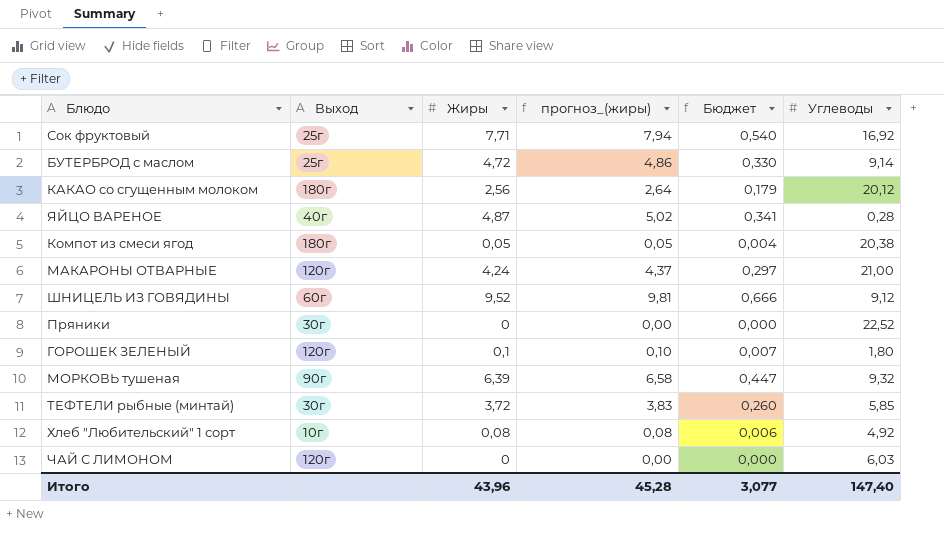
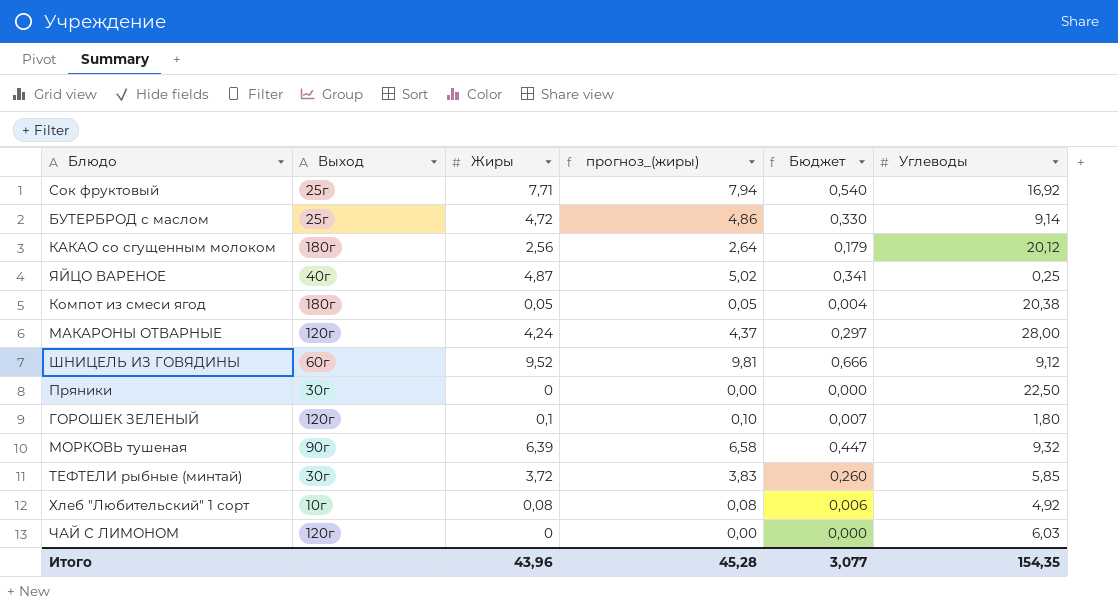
ЯЙЦО ВАРЕНОЕ | Углеводы: 0,28 -> 0,25
МАКАРОНЫ ОТВАРНЫЕ | Углеводы: 21,00 -> 28,00
Пряники | Углеводы: 22,52 -> 22,50
Итого | Углеводы: 147,40 -> 154,35

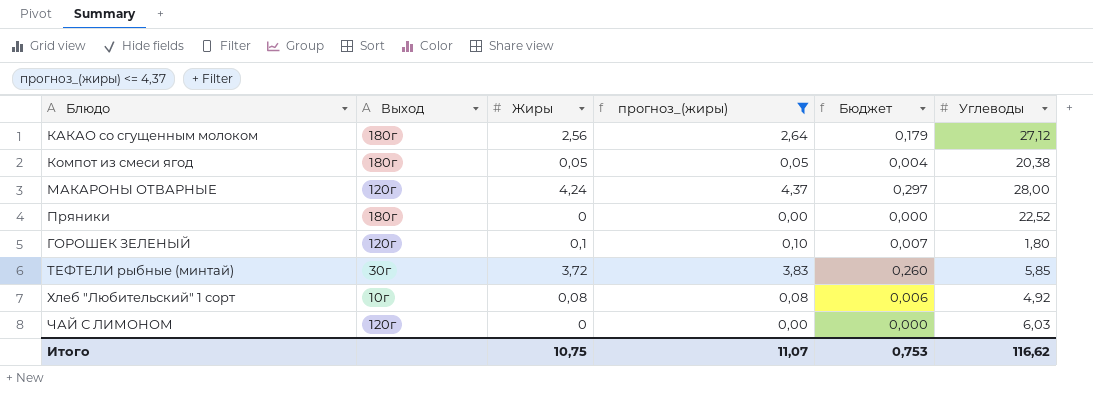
filter: none -> прогноз_(жиры) <= 4,37
КАКАО со сгущенным молоком | Углеводы: 20,12 -> 27,12
Пряники | Выход: 30г -> 180г
Пряники | Углеводы: 22,50 -> 22,52
Итого | Жиры: 43,96 -> 10,75
Итого | прогноз_(жиры): 45,28 -> 11,07
Итого | Бюджет: 3,077 -> 0,753
Итого | Углеводы: 154,35 -> 116,62

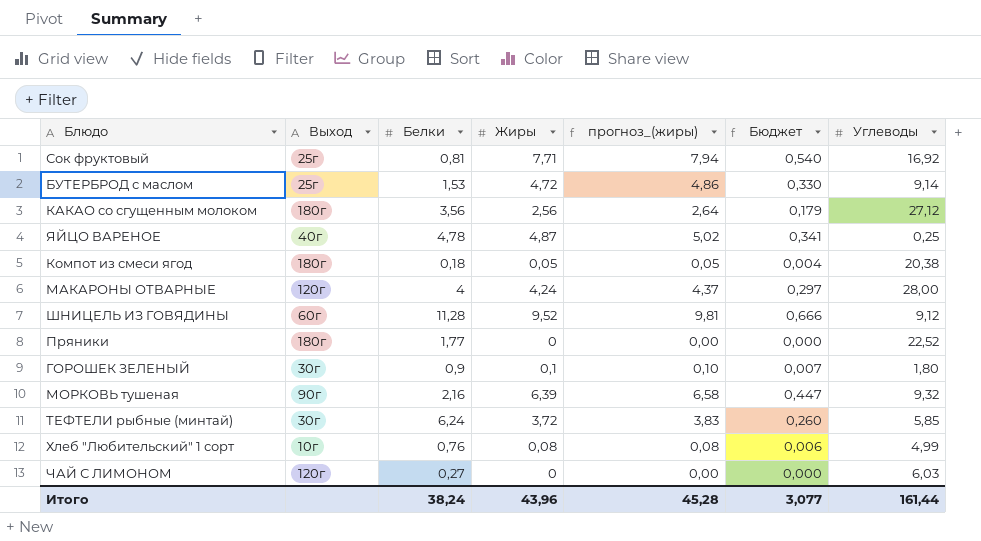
filter: прогноз_(жиры) <= 4,37 -> none
column Белки | position: none -> 3
ГОРОШЕК ЗЕЛЕНЫЙ | Выход: 120г -> 30г
Хлеб "Любительский" 1 сорт | Углеводы: 4,92 -> 4,99
Итого | Жиры: 10,75 -> 43,96
Итого | прогноз_(жиры): 11,07 -> 45,28
Итого | Бюджет: 0,753 -> 3,077
Итого | Углеводы: 116,62 -> 161,44

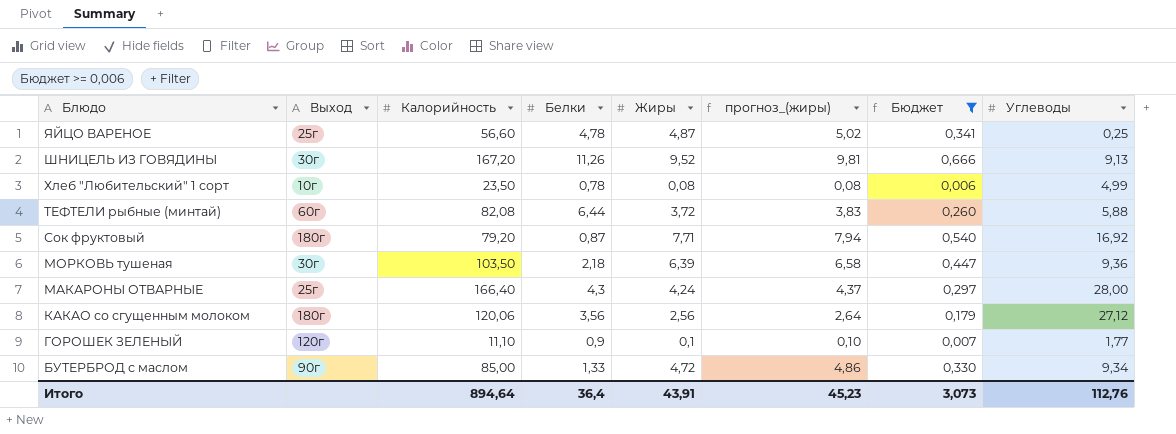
filter: none -> Бюджет >= 0,006
row order: none -> Блюдо descending
column Калорийность | position: none -> 3
ЯЙЦО ВАРЕНОЕ | Выход: 40г -> 25г
ШНИЦЕЛЬ ИЗ ГОВЯДИНЫ | Выход: 60г -> 30г
ШНИЦЕЛЬ ИЗ ГОВЯДИНЫ | Белки: 11,28 -> 11,26
ШНИЦЕЛЬ ИЗ ГОВЯДИНЫ | Углеводы: 9,12 -> 9,13
Хлеб "Любительский" 1 сорт | Белки: 0,76 -> 0,78
ТЕФТЕЛИ рыбные (минтай) | Выход: 30г -> 60г
ТЕФТЕЛИ рыбные (минтай) | Белки: 6,24 -> 6,44
ТЕФТЕЛИ рыбные (минтай) | Углеводы: 5,85 -> 5,88
Сок фруктовый | Выход: 25г -> 180г
Сок фруктовый | Белки: 0,81 -> 0,87
МОРКОВЬ тушеная | Выход: 90г -> 30г
МОРКОВЬ тушеная | Белки: 2,16 -> 2,18
МОРКОВЬ тушеная | Углеводы: 9,32 -> 9,36
МАКАРОНЫ ОТВАРНЫЕ | Выход: 120г -> 25г
МАКАРОНЫ ОТВАРНЫЕ | Белки: 4 -> 4,3
ГОРОШЕК ЗЕЛЕНЫЙ | Выход: 30г -> 120г
ГОРОШЕК ЗЕЛЕНЫЙ | Углеводы: 1,80 -> 1,77
БУТЕРБРОД с маслом | Выход: 25г -> 90г
БУТЕРБРОД с маслом | Белки: 1,53 -> 1,33
БУТЕРБРОД с маслом | Углеводы: 9,14 -> 9,34
Итого | Белки: 38,24 -> 36,4
Итого | Жиры: 43,96 -> 43,91
Итого | прогноз_(жиры): 45,28 -> 45,23
Итого | Бюджет: 3,077 -> 3,073
Итого | Углеводы: 161,44 -> 112,76

